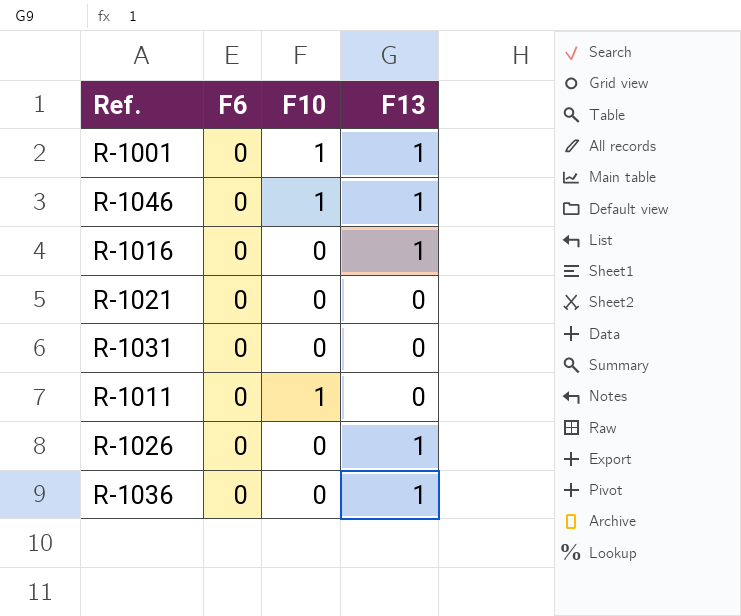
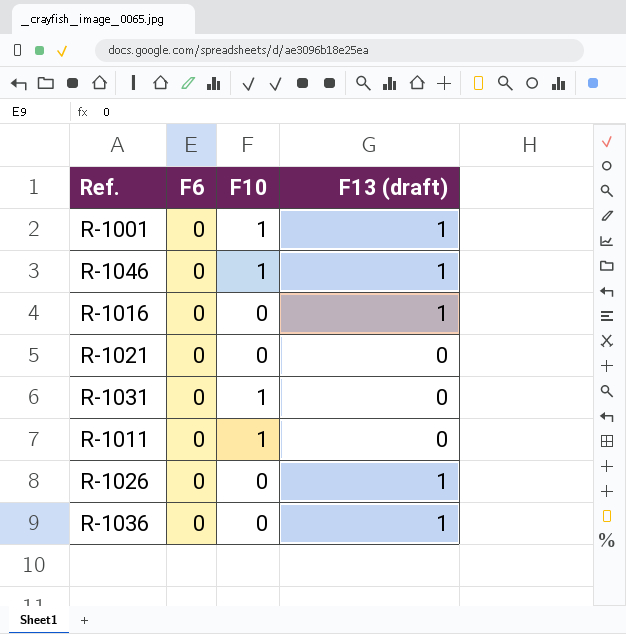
column name: F13 -> F13 (draft)
R-1031 | F10: 0 -> 1

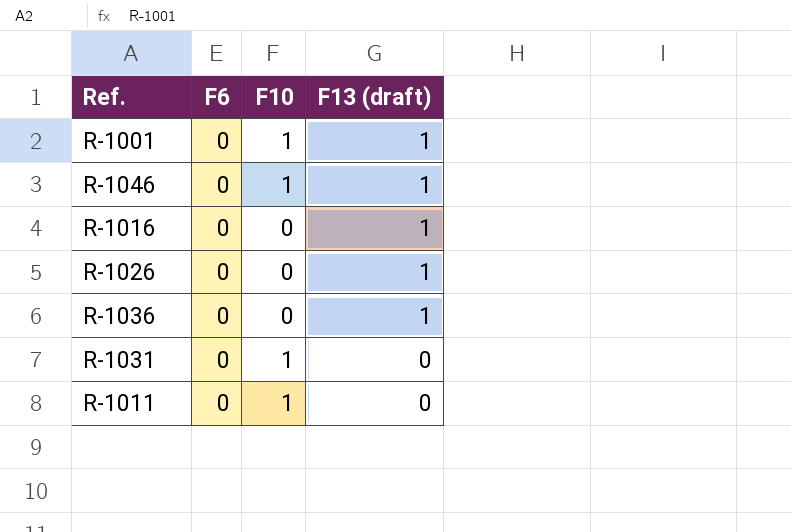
row order: none -> F13 (draft) descending
row R-1021: 0 | 0 | 0 -> none

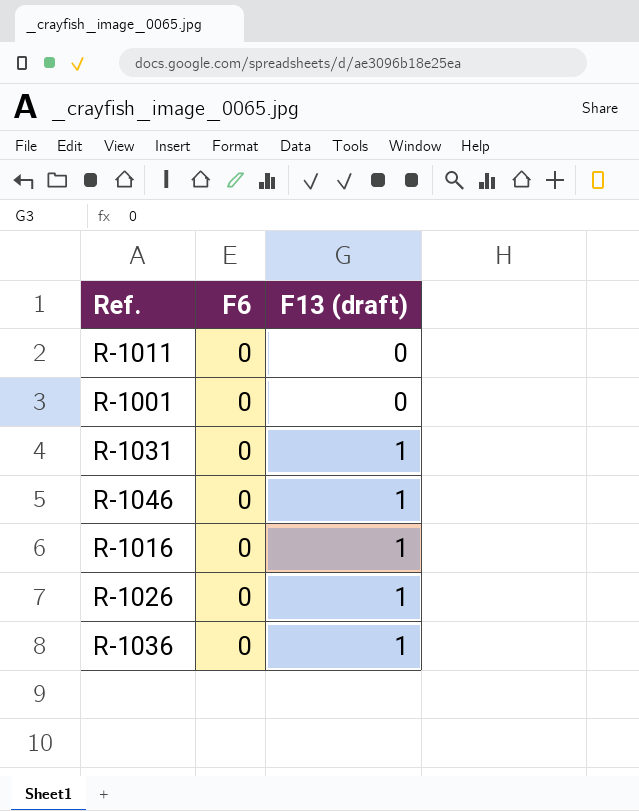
row order: F13 (draft) descending -> F13 (draft) ascending
column F10 | position: 3 -> none
R-1001 | F13 (draft): 1 -> 0
R-1031 | F13 (draft): 0 -> 1

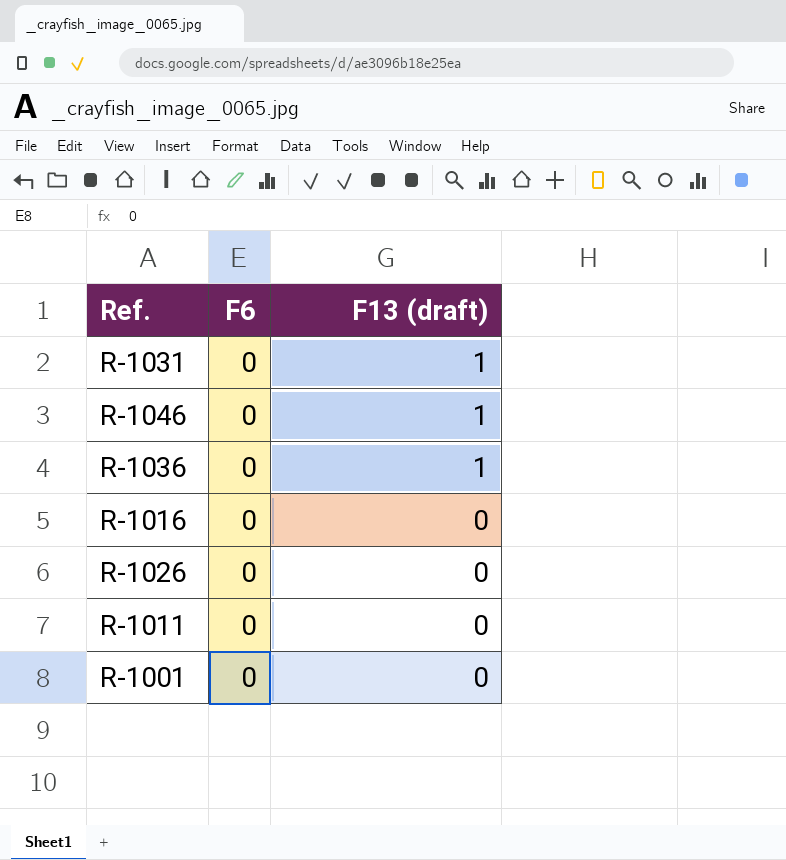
row order: F13 (draft) ascending -> F13 (draft) descending
R-1016 | F13 (draft): 1 -> 0
R-1026 | F13 (draft): 1 -> 0

